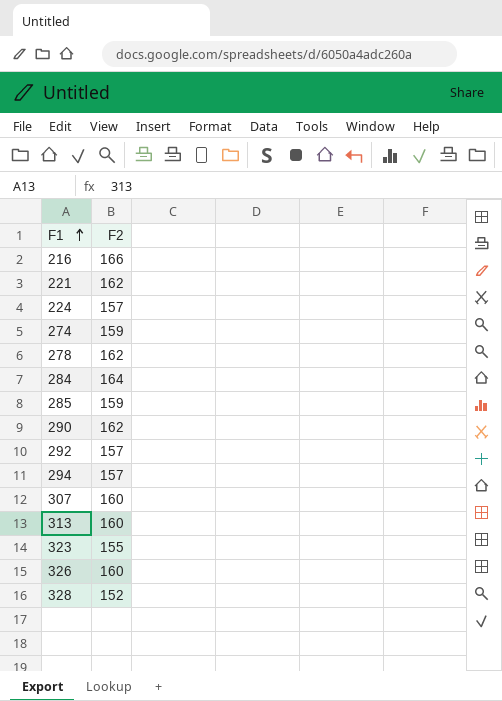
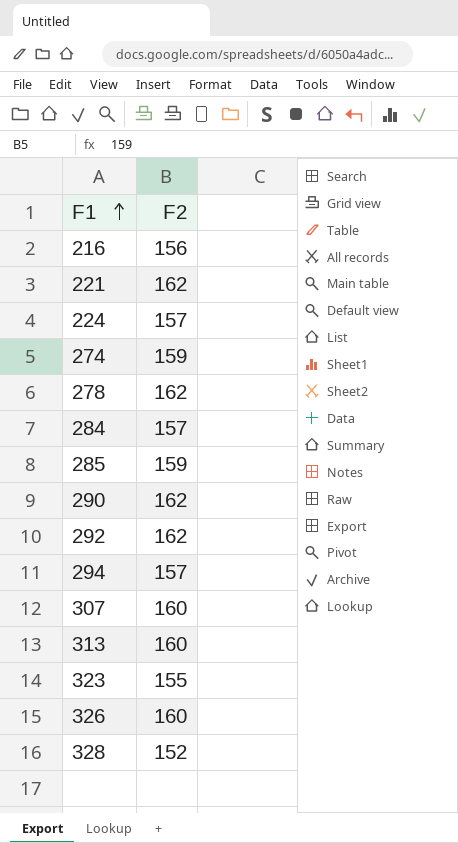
216 | F2: 166 -> 156
284 | F2: 164 -> 157
292 | F2: 157 -> 162

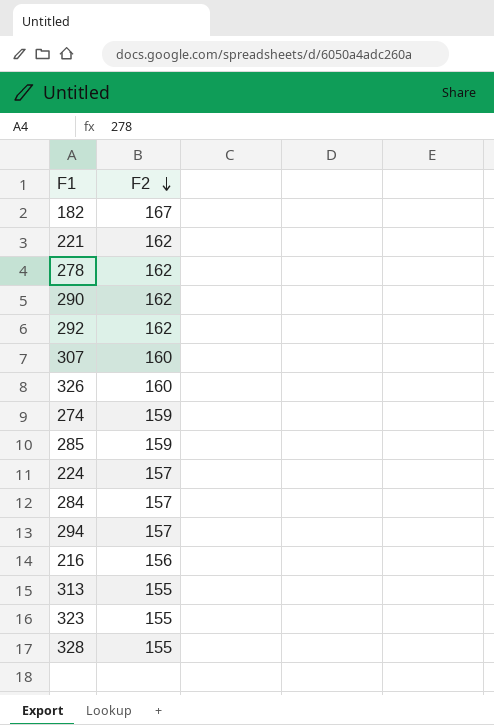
row order: F1 ascending -> F2 descending
row 182: none -> 167
313 | F2: 160 -> 155
328 | F2: 152 -> 155

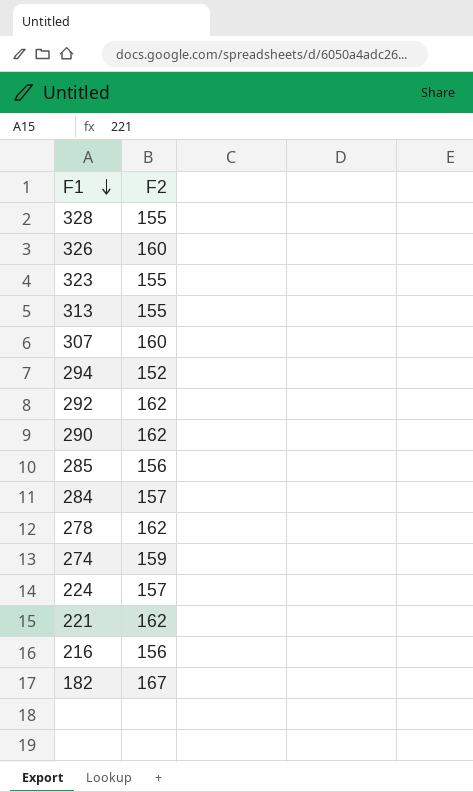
row order: F2 descending -> F1 descending
294 | F2: 157 -> 152
285 | F2: 159 -> 156

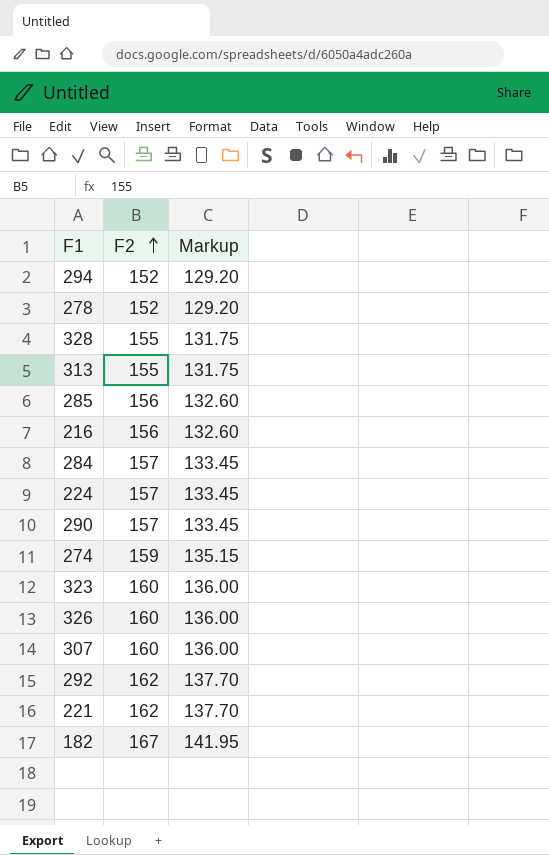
row order: F1 descending -> F2 ascending
column Markup | formula: none -> [F2] * 0.85
278 | F2: 162 -> 152
290 | F2: 162 -> 157
323 | F2: 155 -> 160

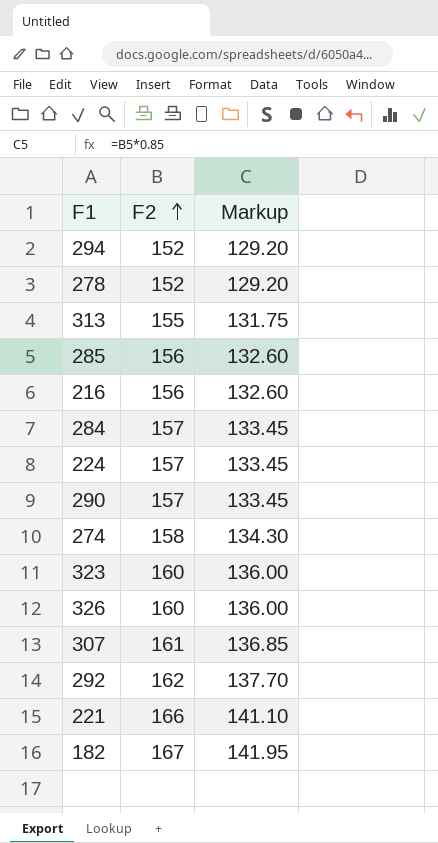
row 328: 155 | 131.75 -> none
274 | F2: 159 -> 158
274 | Markup: 135.15 -> 134.30
307 | F2: 160 -> 161
307 | Markup: 136.00 -> 136.85
221 | F2: 162 -> 166
221 | Markup: 137.70 -> 141.10

